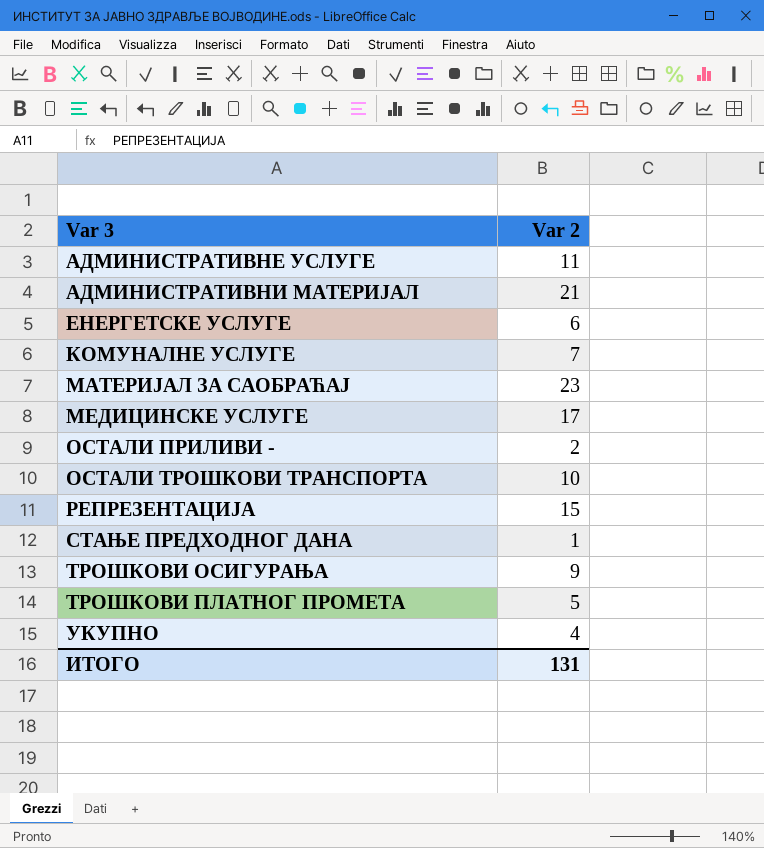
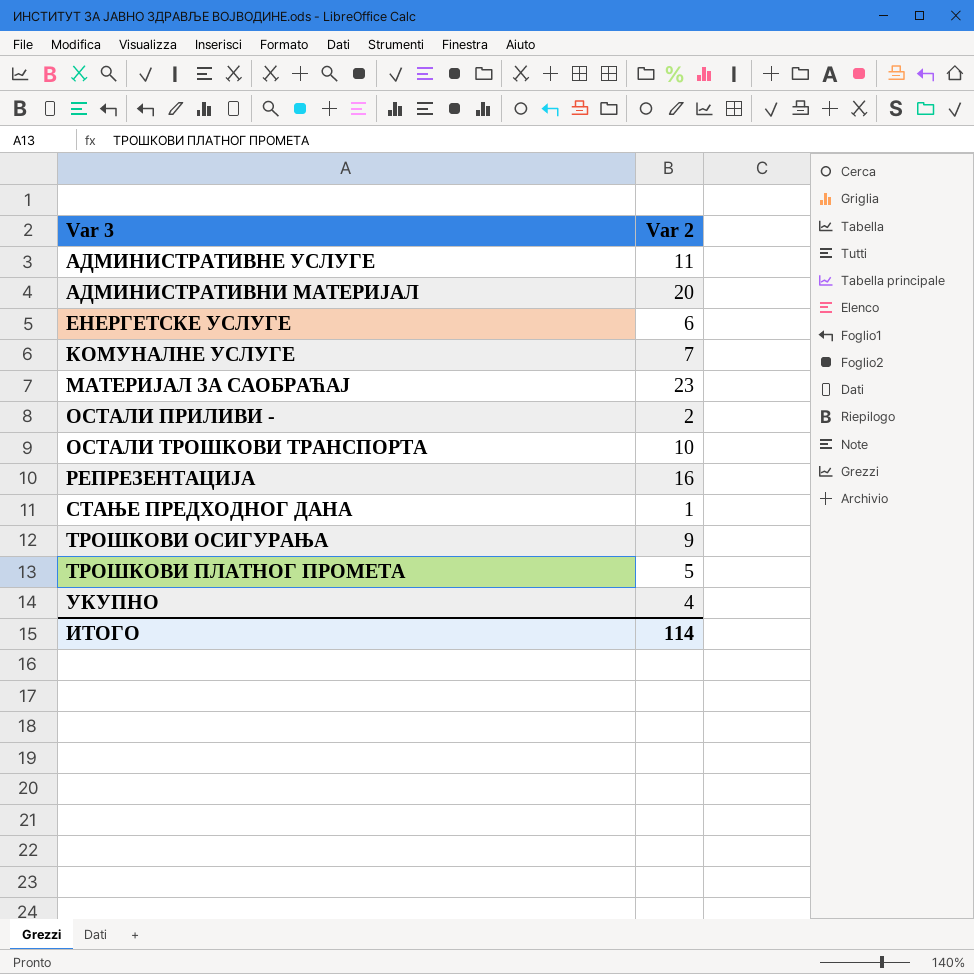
row МЕДИЦИНСКЕ УСЛУГЕ: 17 -> none
АДМИНИСТРАТИВНИ МАТЕРИЈАЛ | Var 2: 21 -> 20
РЕПРЕЗЕНТАЦИЈА | Var 2: 15 -> 16
ИТОГО | Var 2: 131 -> 114

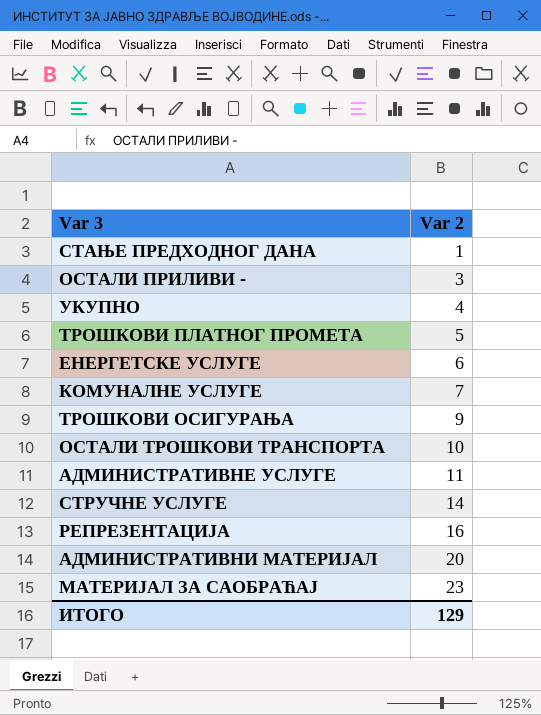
row order: Var 3 ascending -> Var 2 ascending
ОСТАЛИ ПРИЛИВИ - | Var 2: 2 -> 3
row СТРУЧНЕ УСЛУГЕ: none -> 14
ИТОГО | Var 2: 114 -> 129

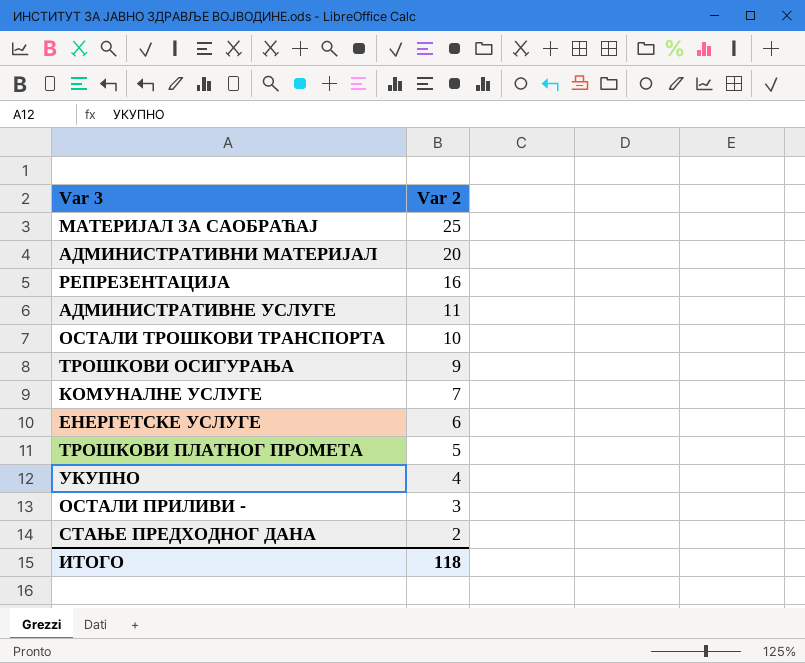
row order: Var 2 ascending -> Var 2 descending
row СТРУЧНЕ УСЛУГЕ: 14 -> none
МАТЕРИЈАЛ ЗА САОБРАЋАЈ | Var 2: 23 -> 25
СТАЊЕ ПРЕДХОДНОГ ДАНА | Var 2: 1 -> 2
ИТОГО | Var 2: 129 -> 118

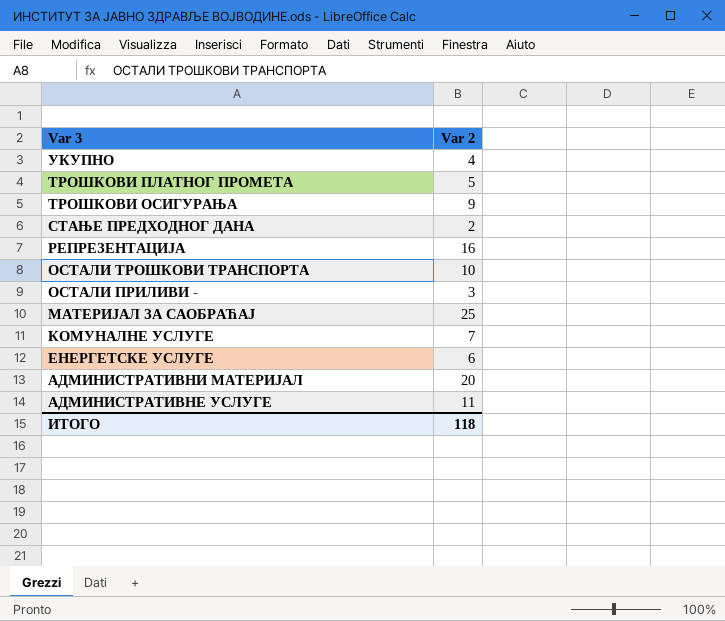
row order: Var 2 descending -> Var 3 descending

